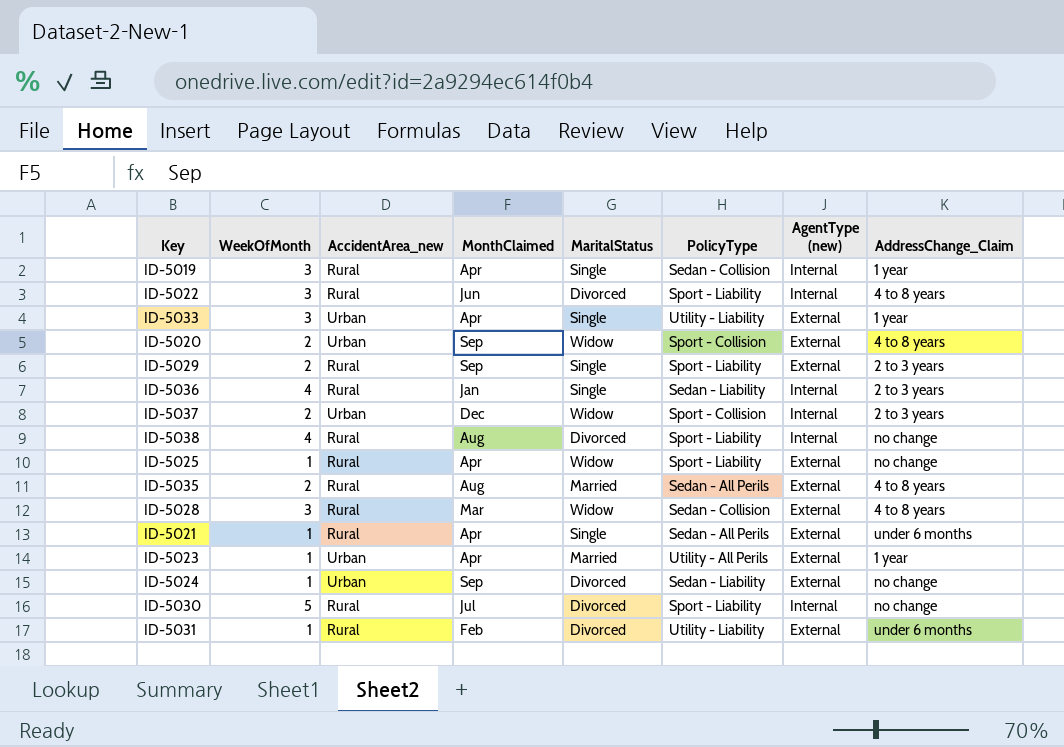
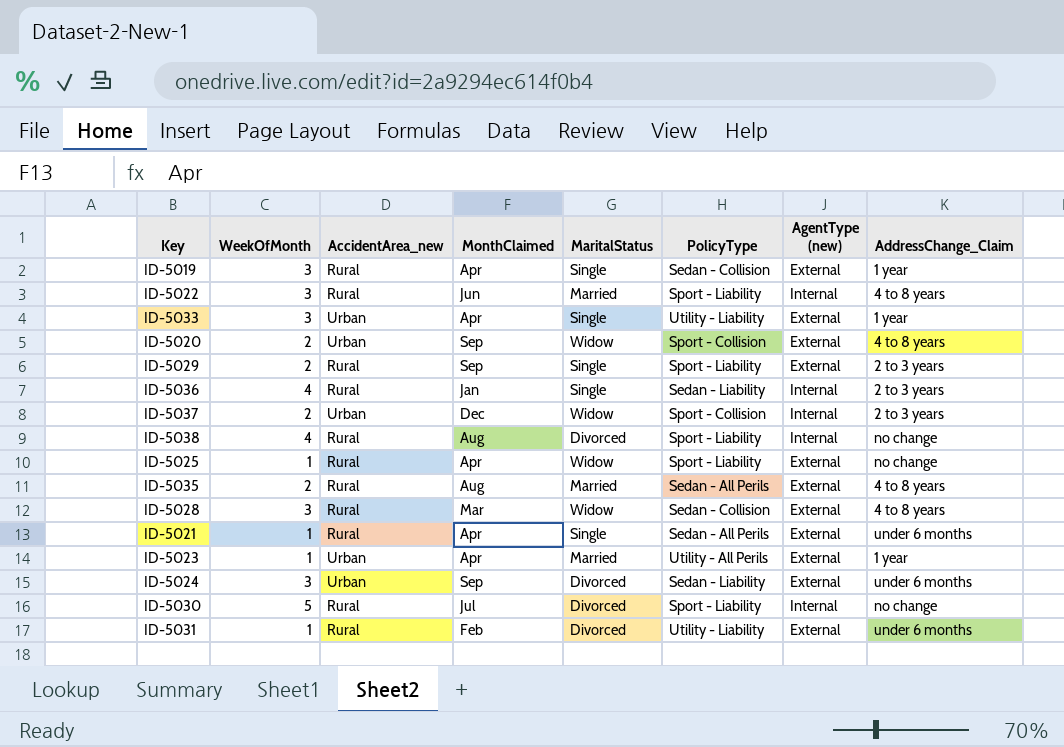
ID-5019 | AgentType (new): Internal -> External
ID-5022 | MaritalStatus: Divorced -> Married
ID-5024 | WeekOfMonth: 1 -> 3
ID-5024 | AddressChange_Claim: no change -> under 6 months

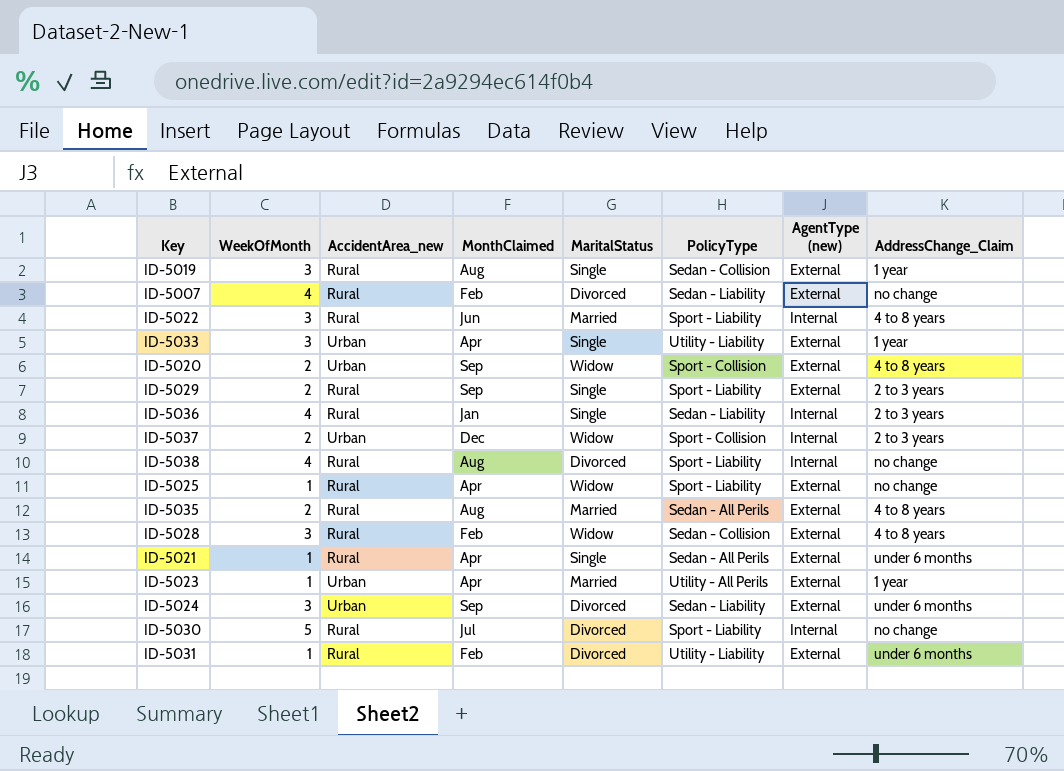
ID-5019 | MonthClaimed: Apr -> Aug
row ID-5007: none -> 4 | Rural | Feb | Divorced | Sedan - Liability | External | no change
ID-5028 | MonthClaimed: Mar -> Feb

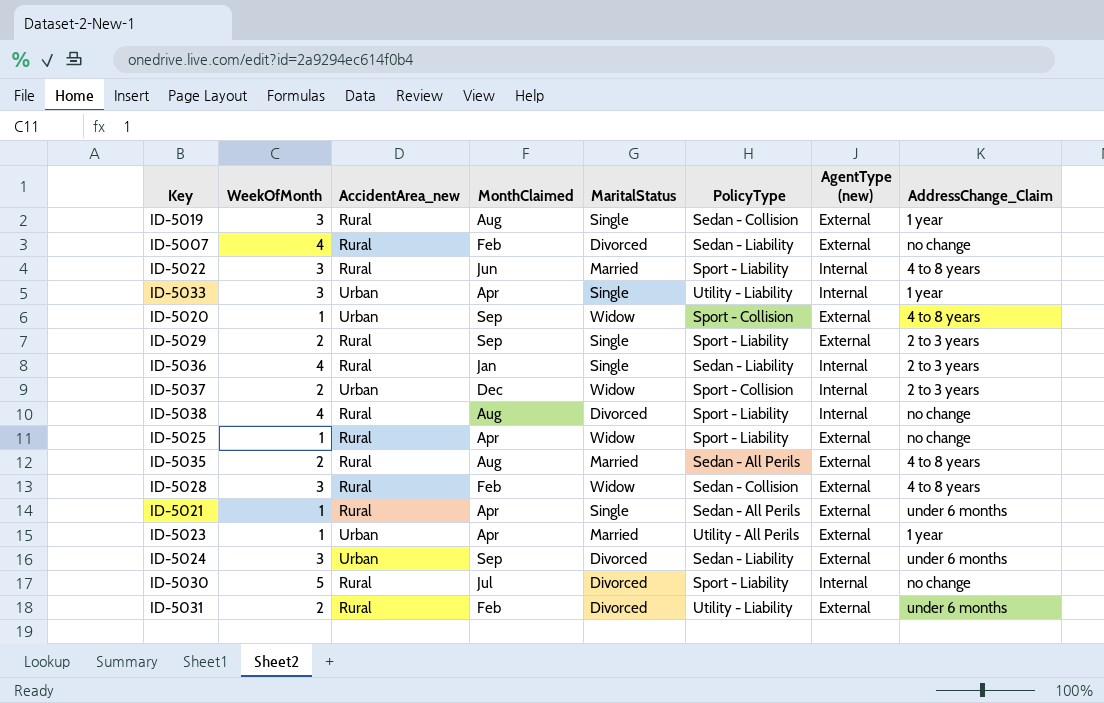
ID-5033 | AgentType (new): External -> Internal
ID-5020 | WeekOfMonth: 2 -> 1
ID-5031 | WeekOfMonth: 1 -> 2

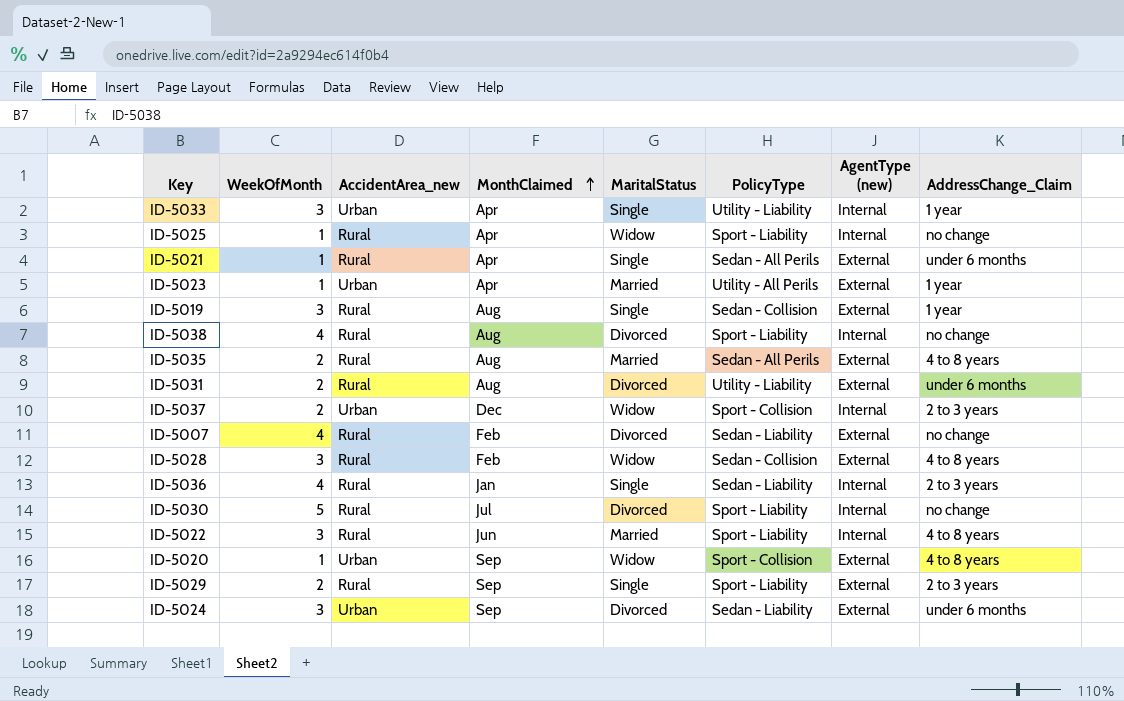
row order: none -> MonthClaimed ascending
ID-5025 | AgentType (new): External -> Internal
ID-5031 | MonthClaimed: Feb -> Aug

